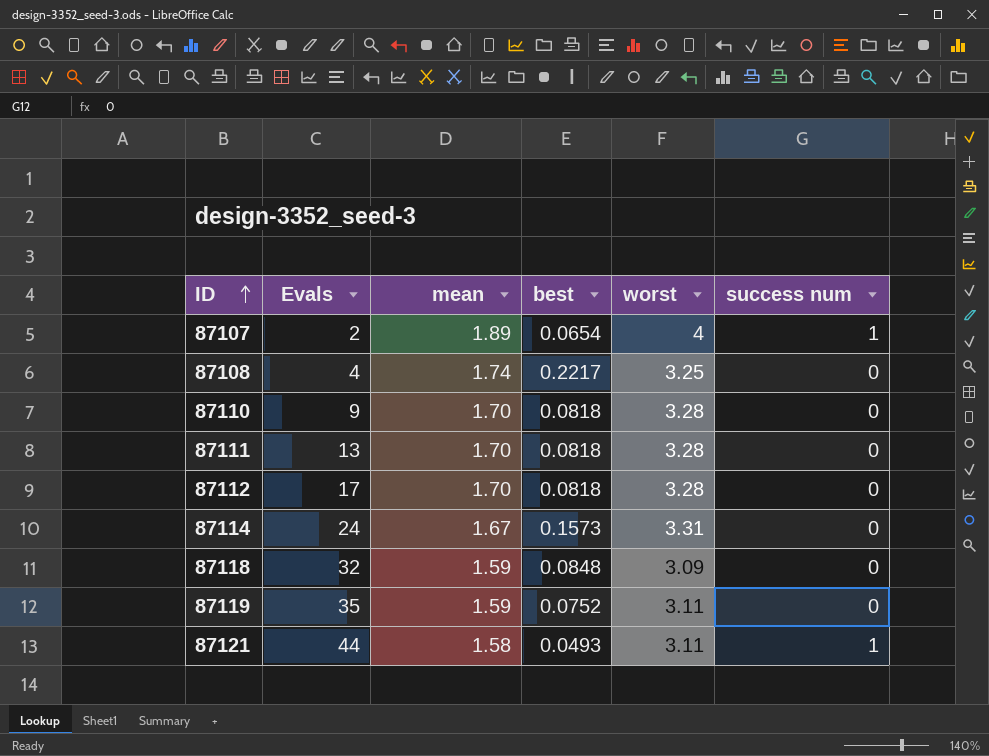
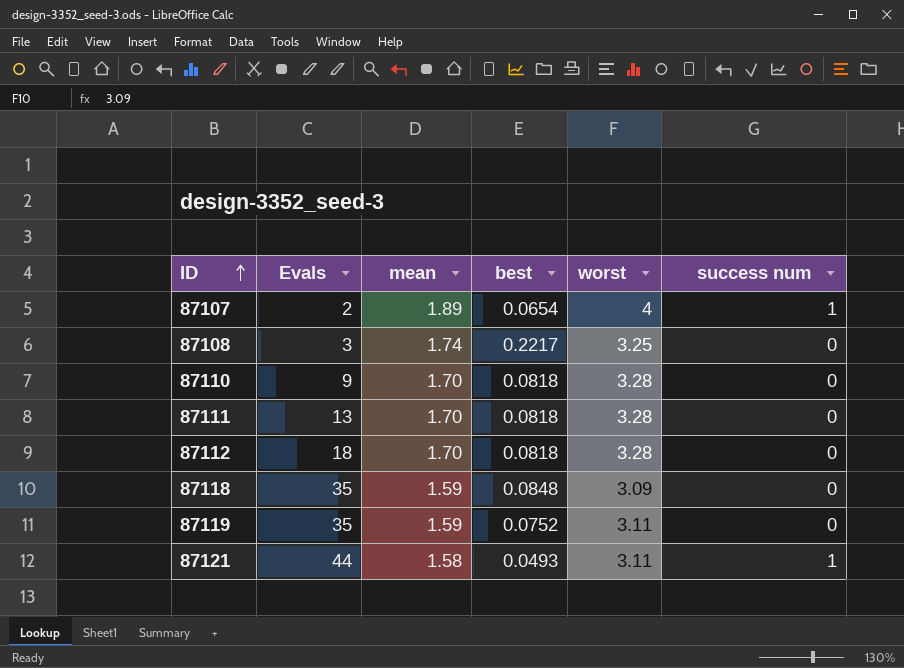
row 87114: 24 | 1.67 | 0.1573 | 3.31 | 0 -> none
87108 | Evals: 4 -> 3
87112 | Evals: 17 -> 18
87118 | Evals: 32 -> 35

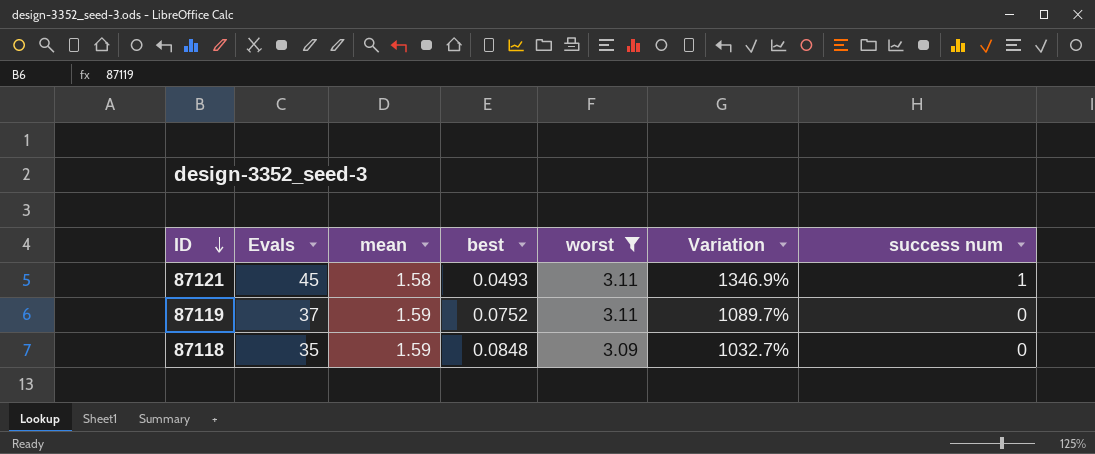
filter: none -> worst <= 3.11
row order: ID ascending -> ID descending
column Variation | formula: none -> ([Evals] - [worst]) / [worst]
87121 | Evals: 44 -> 45
87119 | Evals: 35 -> 37

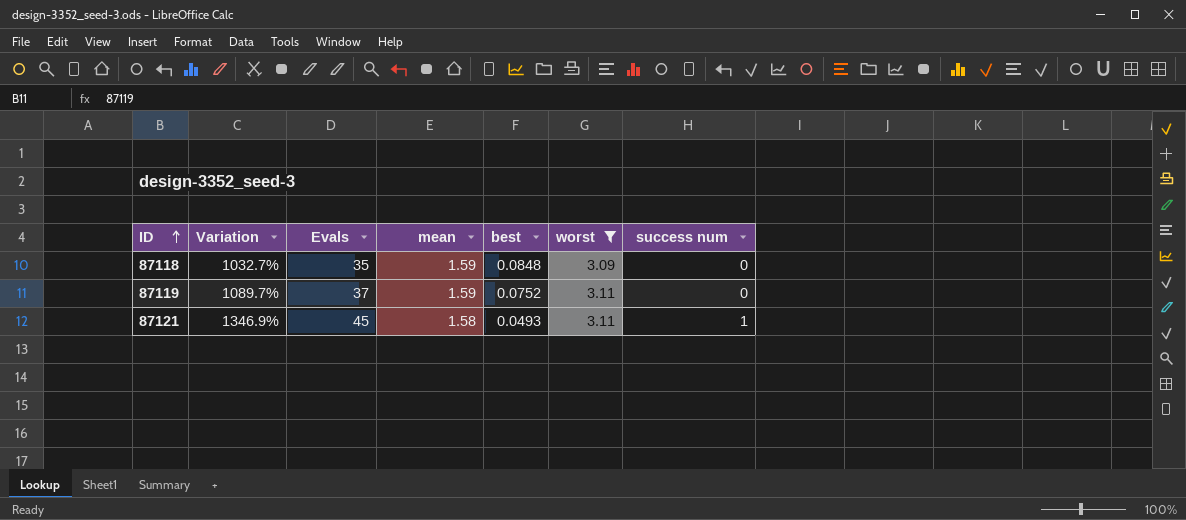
row order: ID descending -> ID ascending
column Variation | position: 6 -> 2

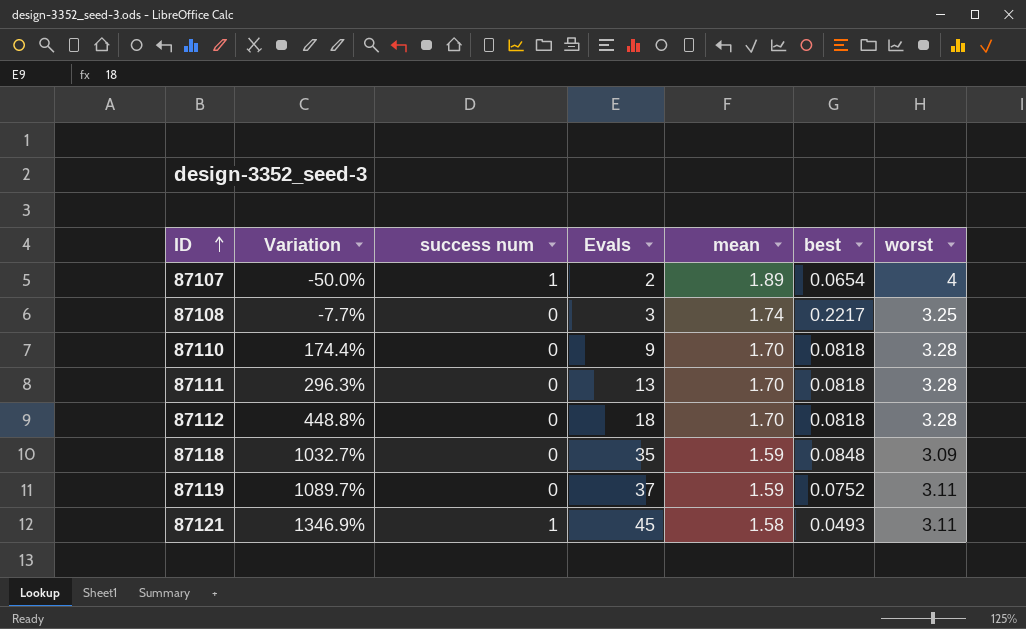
filter: worst <= 3.11 -> none
column success num | position: 7 -> 3

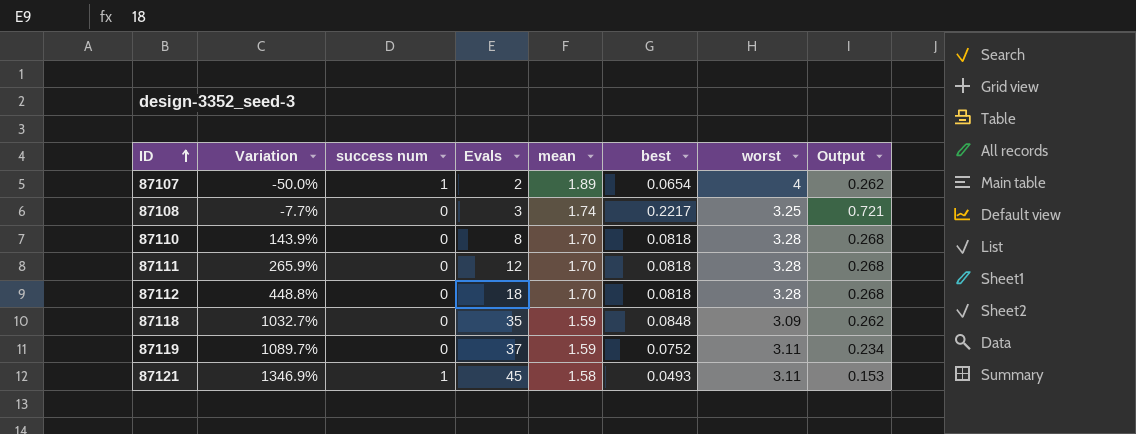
column Output | formula: none -> [best] * [worst]
87110 | Variation: 174.4% -> 143.9%
87110 | Evals: 9 -> 8
87111 | Variation: 296.3% -> 265.9%
87111 | Evals: 13 -> 12

